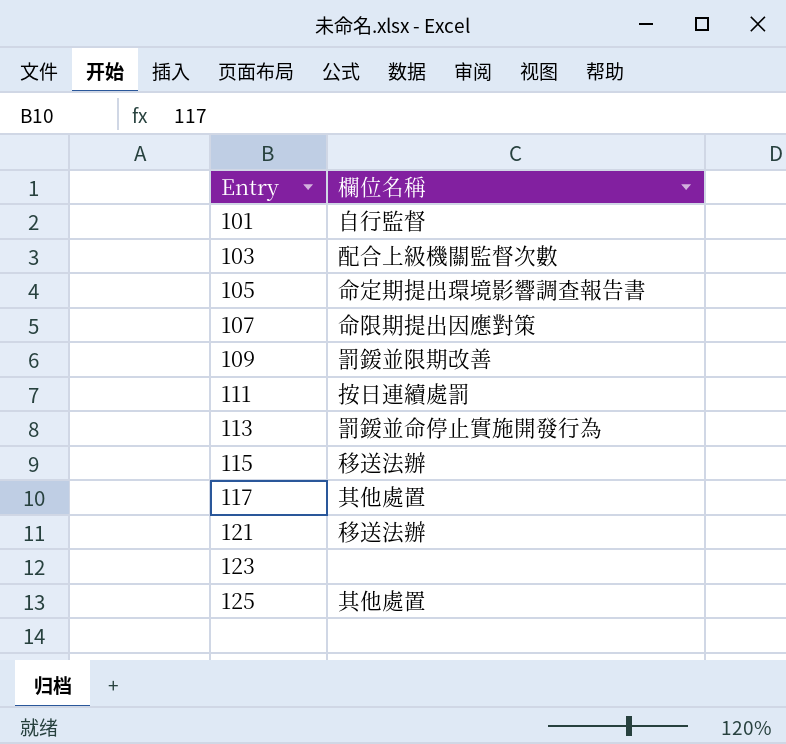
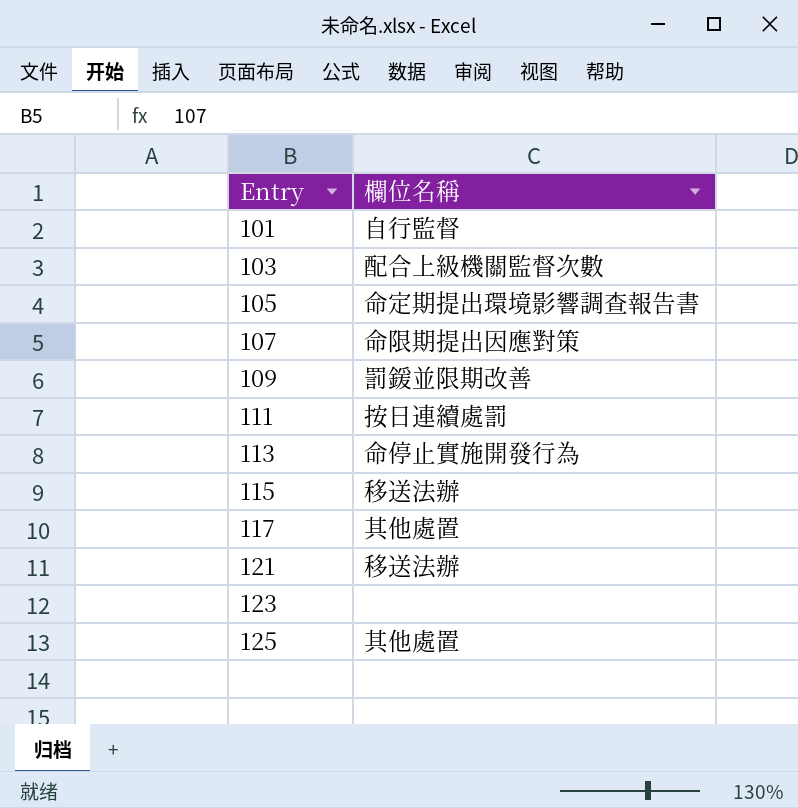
113 | 欄位名稱: 罰鍰並命停止實施開發行為 -> 命停止實施開發行為

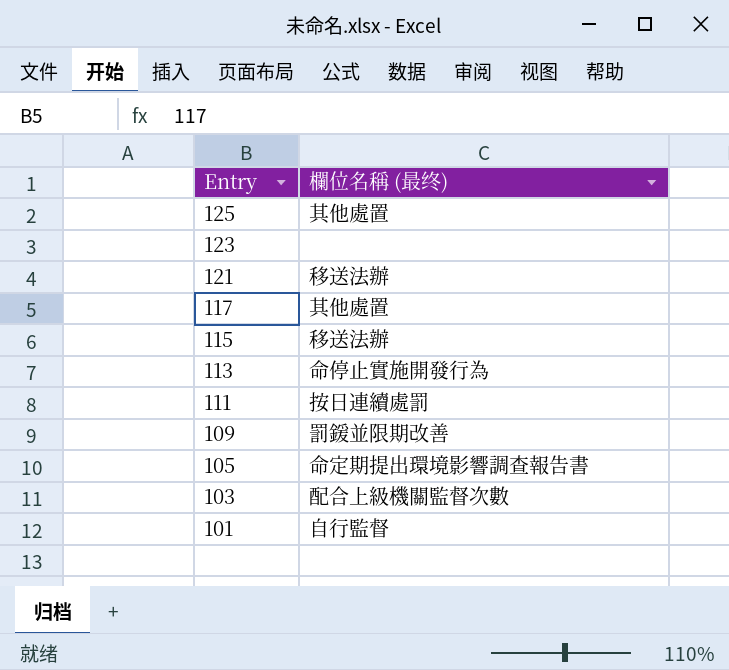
row order: Entry ascending -> Entry descending
column name: 欄位名稱 -> 欄位名稱 (最终)
row 107: 命限期提出因應對策 -> none

